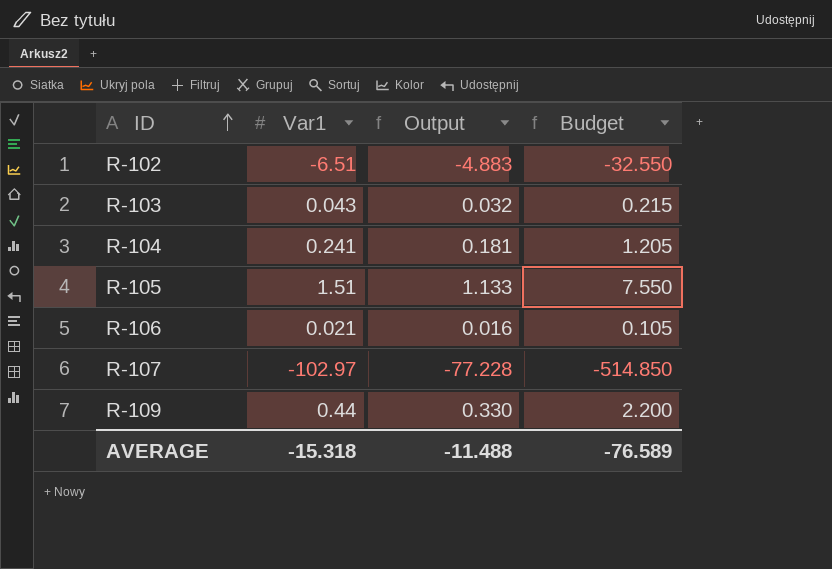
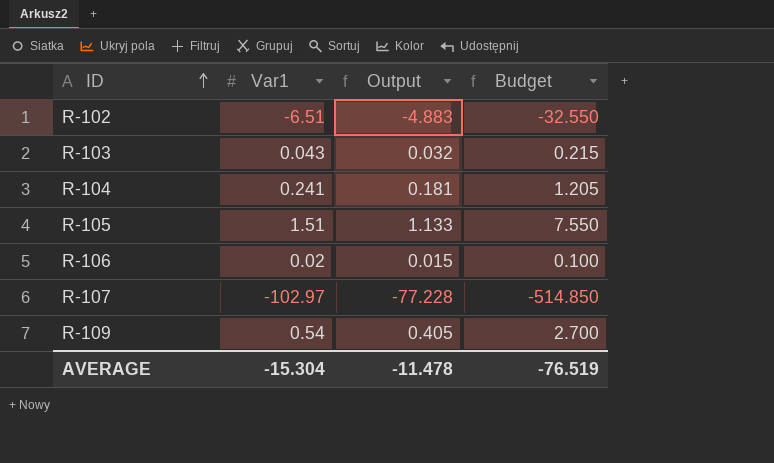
R-106 | Var1: 0.021 -> 0.02
R-106 | Output: 0.016 -> 0.015
R-106 | Budget: 0.105 -> 0.100
R-109 | Var1: 0.44 -> 0.54
R-109 | Output: 0.330 -> 0.405
R-109 | Budget: 2.200 -> 2.700
AVERAGE | Var1: -15.318 -> -15.304
AVERAGE | Output: -11.488 -> -11.478
AVERAGE | Budget: -76.589 -> -76.519

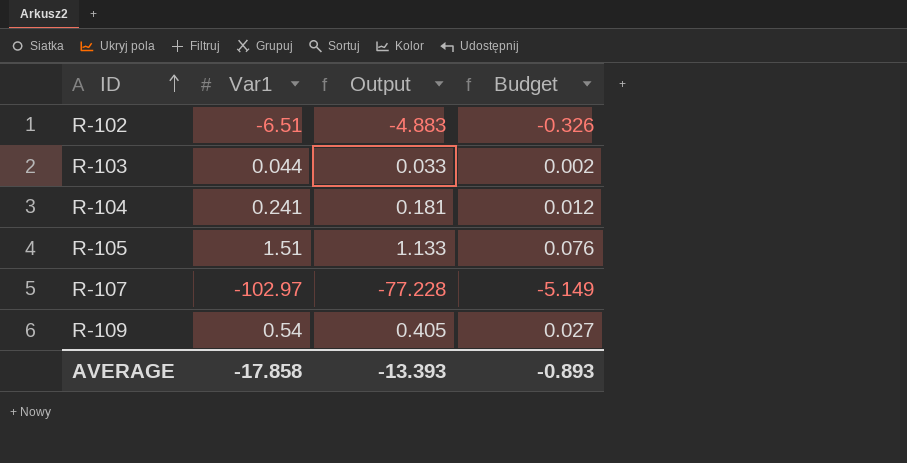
column Budget | formula: [Var1] * 5 -> [Var1] * 0.05
row R-106: 0.02 | 0.015 | 0.100 -> none
R-103 | Var1: 0.043 -> 0.044
R-103 | Output: 0.032 -> 0.033
AVERAGE | Var1: -15.304 -> -17.858
AVERAGE | Output: -11.478 -> -13.393
AVERAGE | Budget: -76.519 -> -0.893

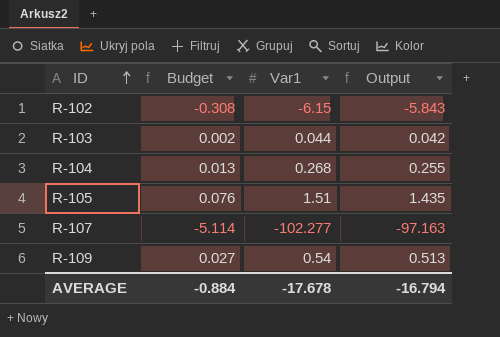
column Budget | position: 4 -> 2
column Output | formula: [Var1] * 0.75 -> [Var1] * 0.95
R-102 | Budget: -0.326 -> -0.308
R-102 | Var1: -6.51 -> -6.15
R-104 | Budget: 0.012 -> 0.013
R-104 | Var1: 0.241 -> 0.268
R-107 | Budget: -5.149 -> -5.114
R-107 | Var1: -102.97 -> -102.277
AVERAGE | Budget: -0.893 -> -0.884
AVERAGE | Var1: -17.858 -> -17.678
AVERAGE | Output: -13.393 -> -16.794

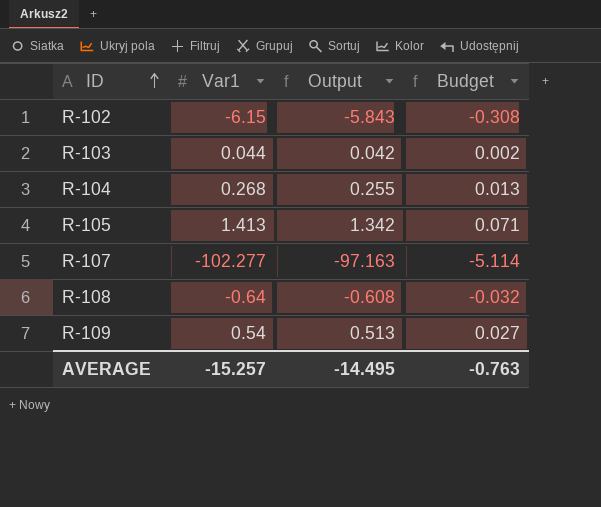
column Budget | position: 2 -> 4
R-105 | Var1: 1.51 -> 1.413
R-105 | Output: 1.435 -> 1.342
R-105 | Budget: 0.076 -> 0.071
row R-108: none -> -0.64 | -0.608 | -0.032
AVERAGE | Var1: -17.678 -> -15.257
AVERAGE | Output: -16.794 -> -14.495
AVERAGE | Budget: -0.884 -> -0.763

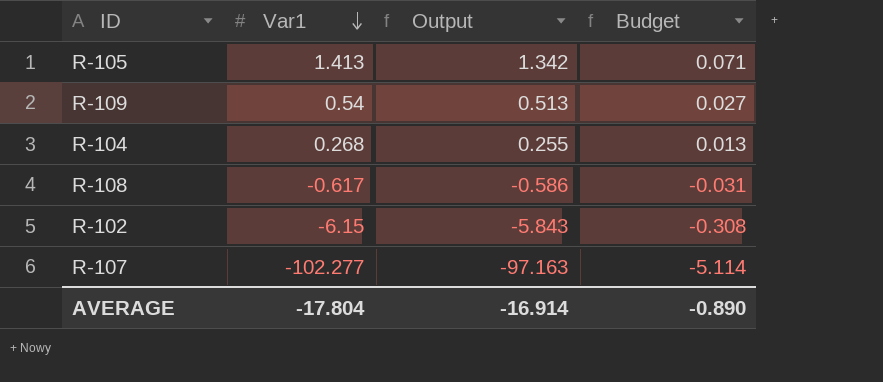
row order: ID ascending -> Var1 descending
row R-103: 0.044 | 0.042 | 0.002 -> none
R-108 | Var1: -0.64 -> -0.617
R-108 | Output: -0.608 -> -0.586
R-108 | Budget: -0.032 -> -0.031
AVERAGE | Var1: -15.257 -> -17.804
AVERAGE | Output: -14.495 -> -16.914
AVERAGE | Budget: -0.763 -> -0.890

